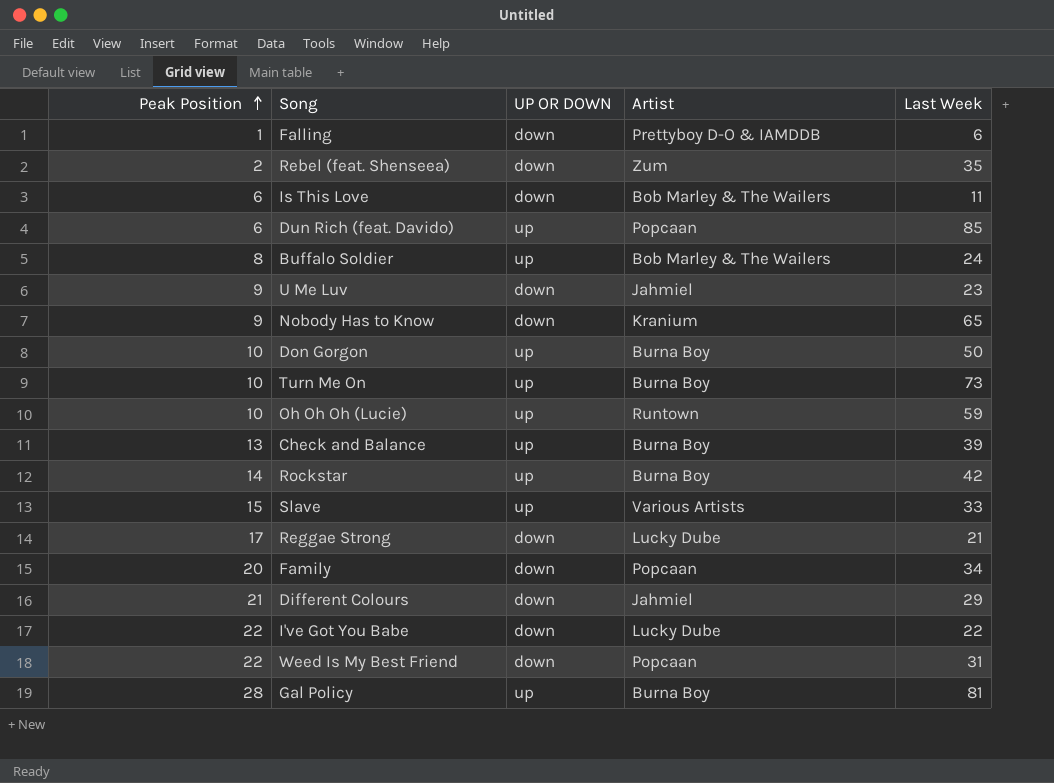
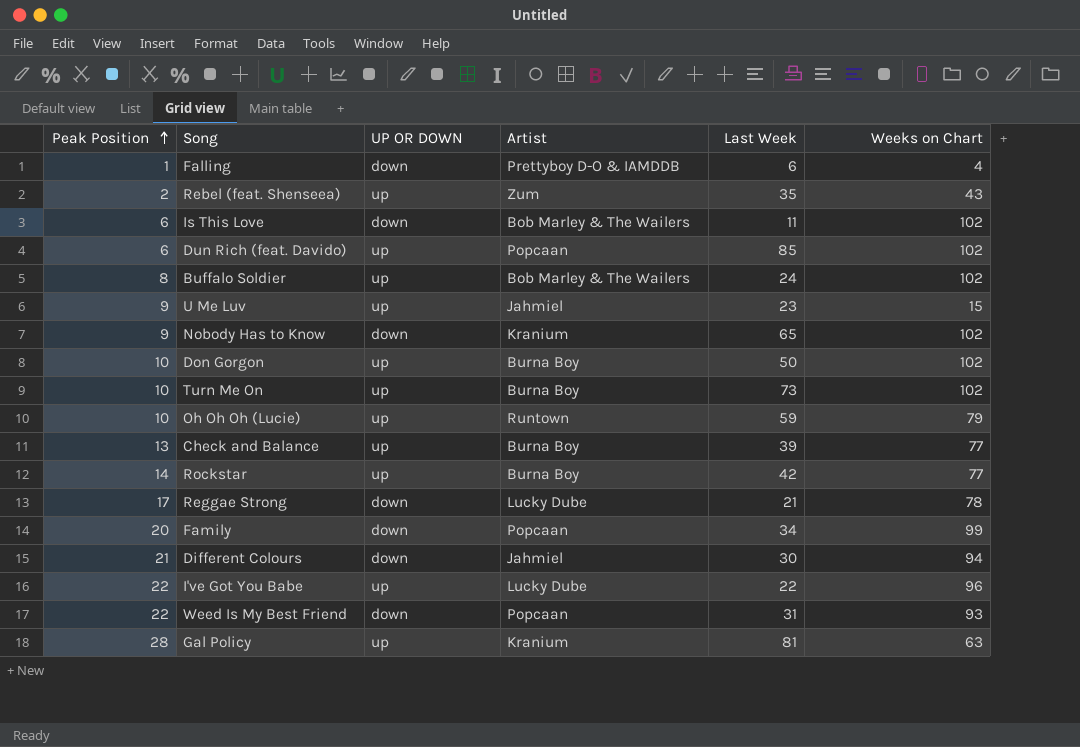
column Weeks on Chart | position: none -> 6
row Slave: 15 | up | Various Artists | 33 -> none
Rebel (feat. Shenseea) | UP OR DOWN: down -> up
U Me Luv | UP OR DOWN: down -> up
Different Colours | Last Week: 29 -> 30
I've Got You Babe | UP OR DOWN: down -> up
Gal Policy | Artist: Burna Boy -> Kranium

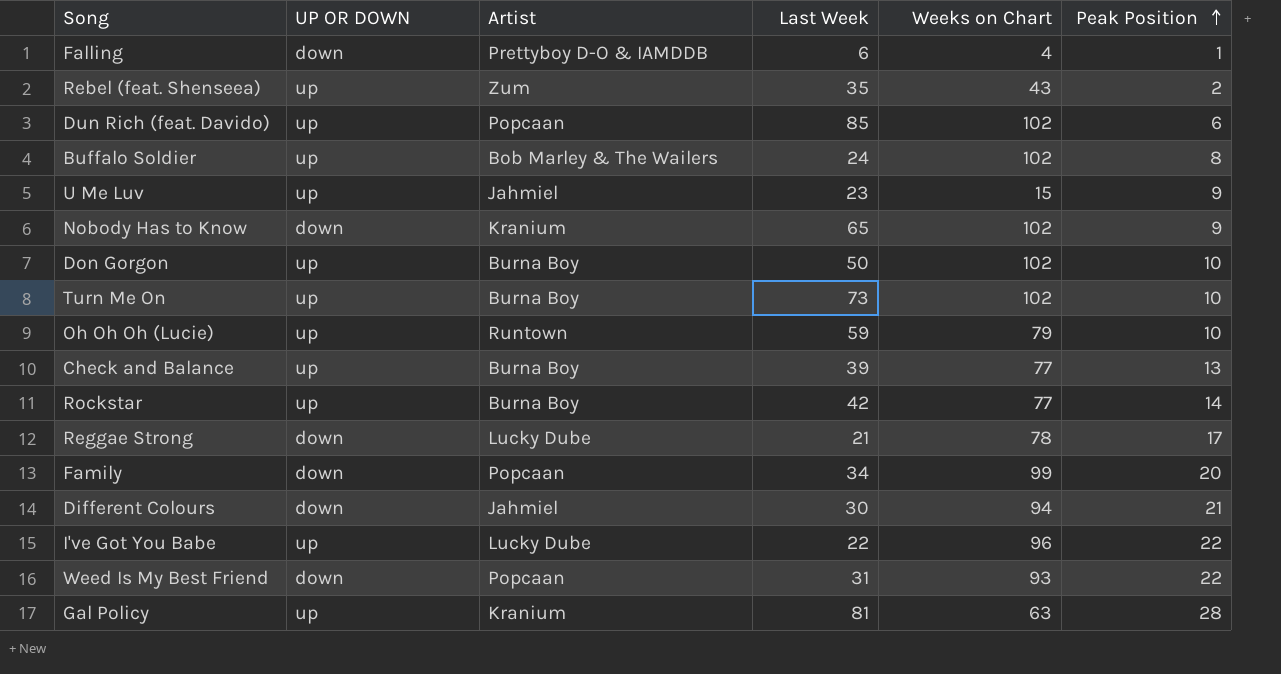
column Peak Position | position: 1 -> 6
row Is This Love: 6 | down | Bob Marley & The Wailers | 11 | 102 -> none

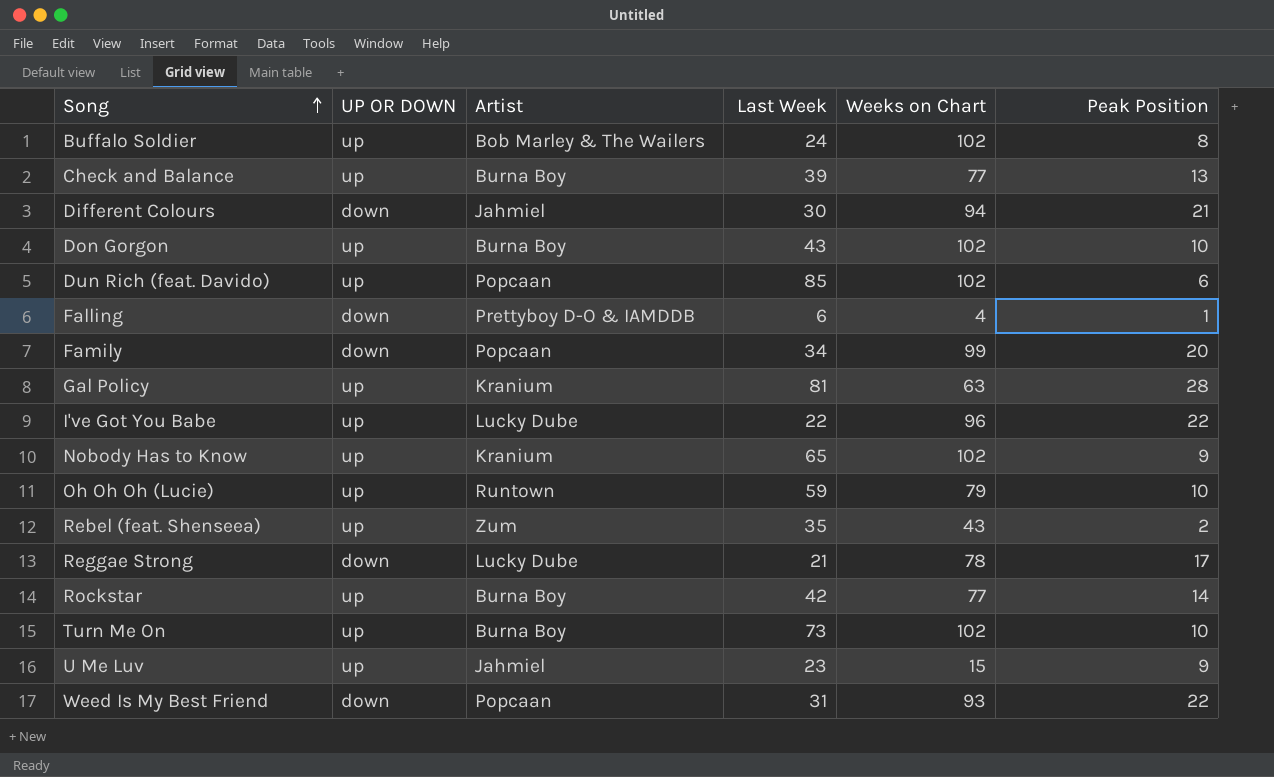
row order: Peak Position ascending -> Song ascending
Don Gorgon | Last Week: 50 -> 43
Nobody Has to Know | UP OR DOWN: down -> up

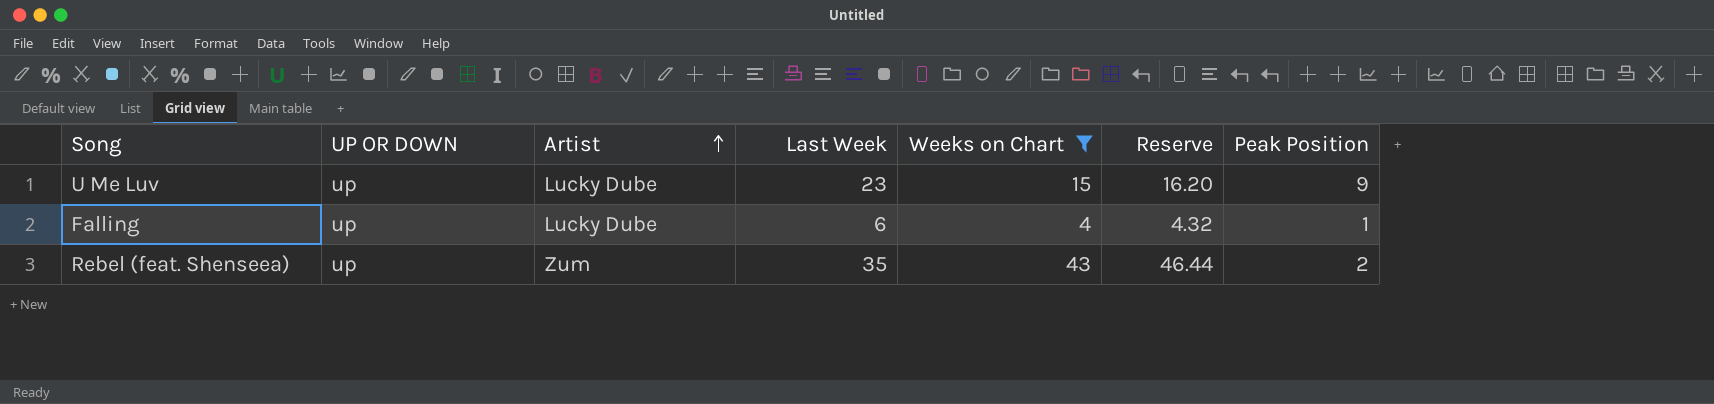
filter: none -> Weeks on Chart <= 43
row order: Song ascending -> Artist ascending
column Reserve | formula: none -> [Weeks on Chart] * 1.08
U Me Luv | Artist: Jahmiel -> Lucky Dube
Falling | UP OR DOWN: down -> up
Falling | Artist: Prettyboy D-O & IAMDDB -> Lucky Dube

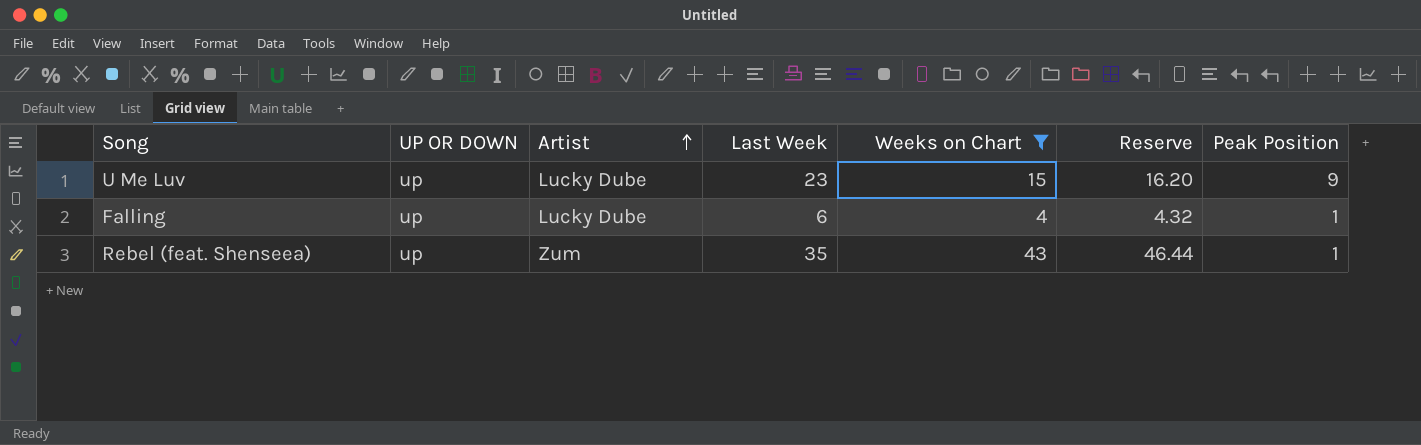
Rebel (feat. Shenseea) | Peak Position: 2 -> 1

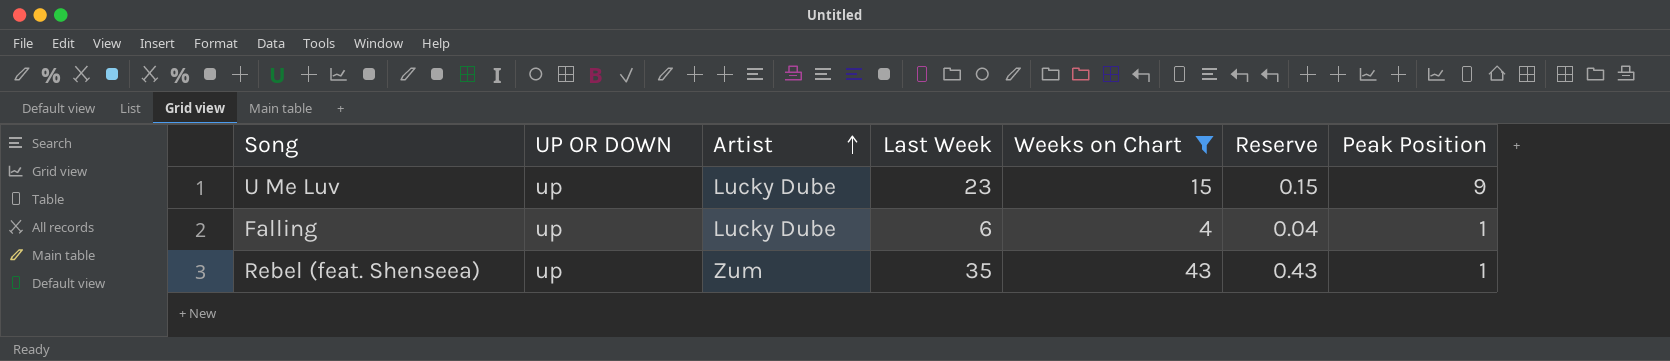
column Reserve | formula: [Weeks on Chart] * 1.08 -> [Weeks on Chart] * 0.01

